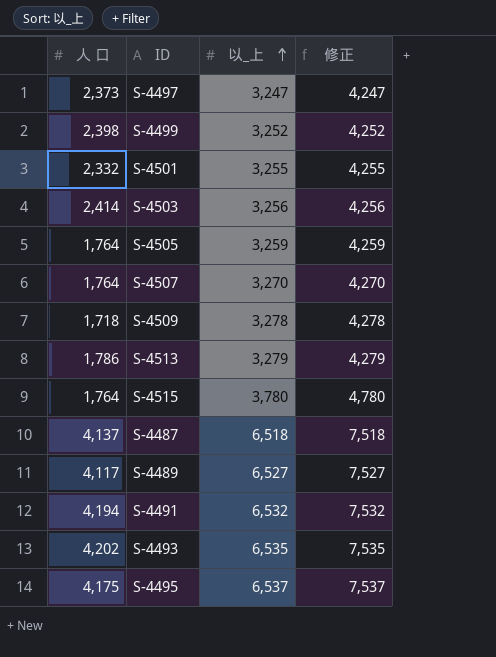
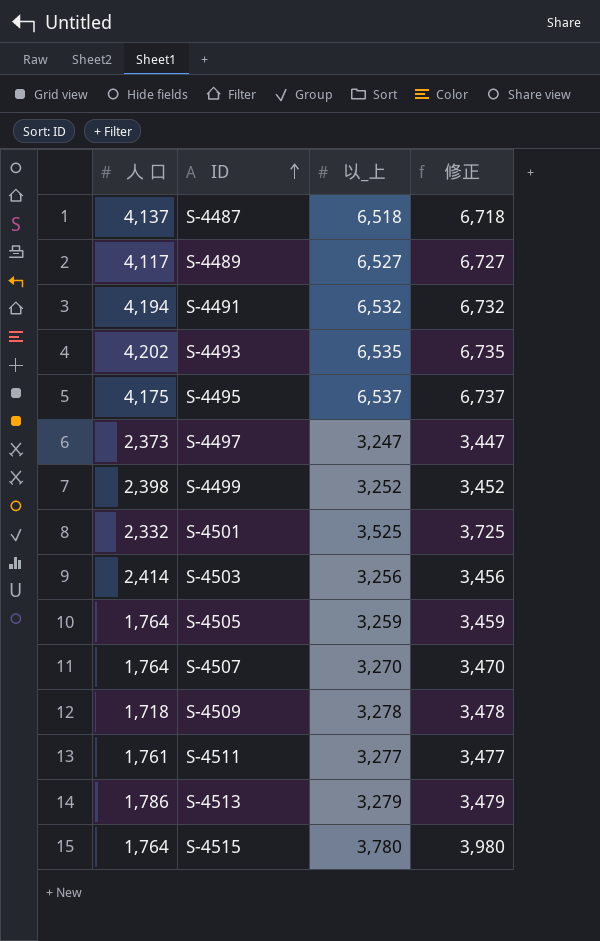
row order: 以_上 ascending -> ID ascending
column 修正 | formula: [以_上] + 1000 -> [以_上] + 200
S-4501 | 以_上: 3,255 -> 3,525
row S-4511: none -> 1,761 | 3,277 | 3,477

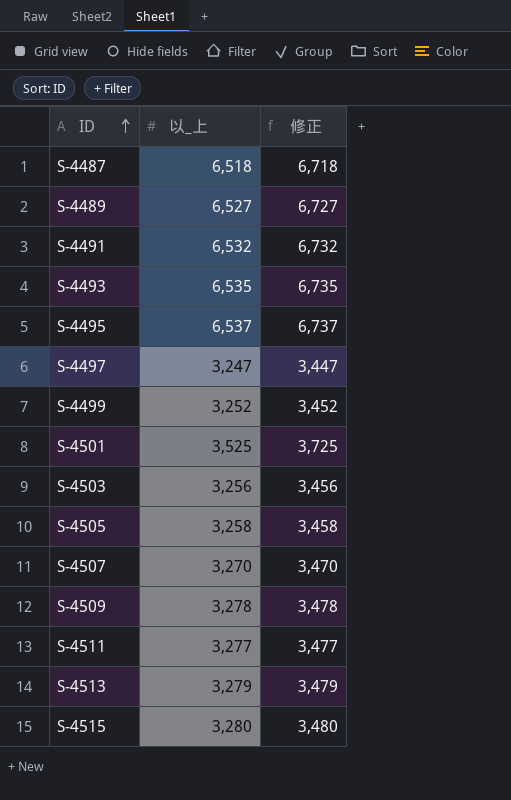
column 人 口 | position: 1 -> none
S-4505 | 以_上: 3,259 -> 3,258
S-4505 | 修正: 3,459 -> 3,458
S-4515 | 以_上: 3,780 -> 3,280
S-4515 | 修正: 3,980 -> 3,480

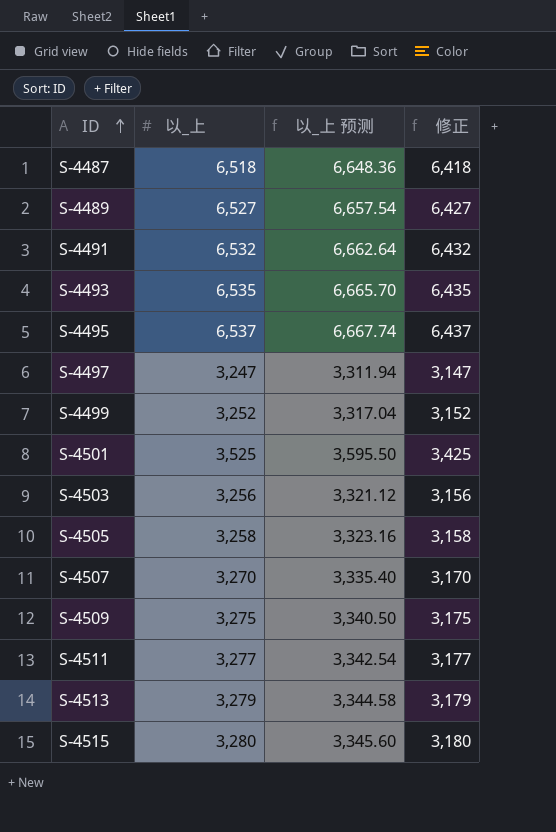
column 以_上 预测 | formula: none -> [以_上] * 1.02
column 修正 | formula: [以_上] + 200 -> [以_上] - 100
S-4509 | 以_上: 3,278 -> 3,275

